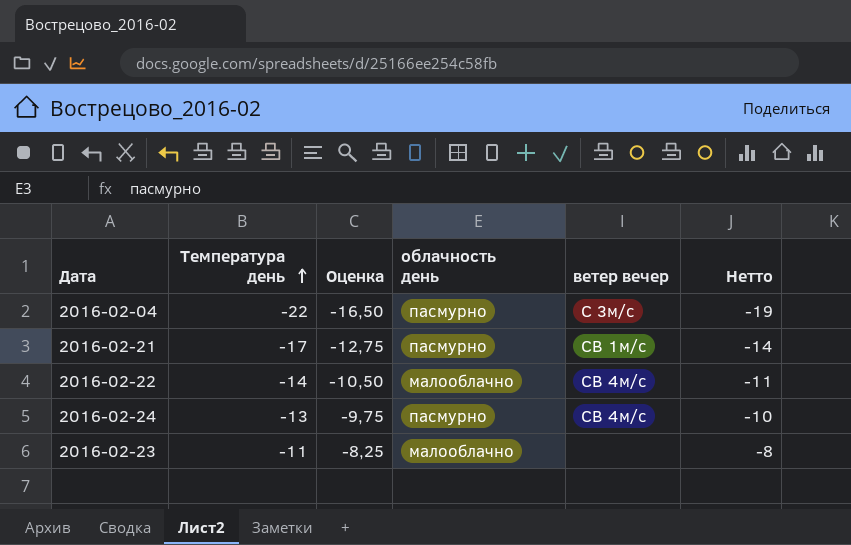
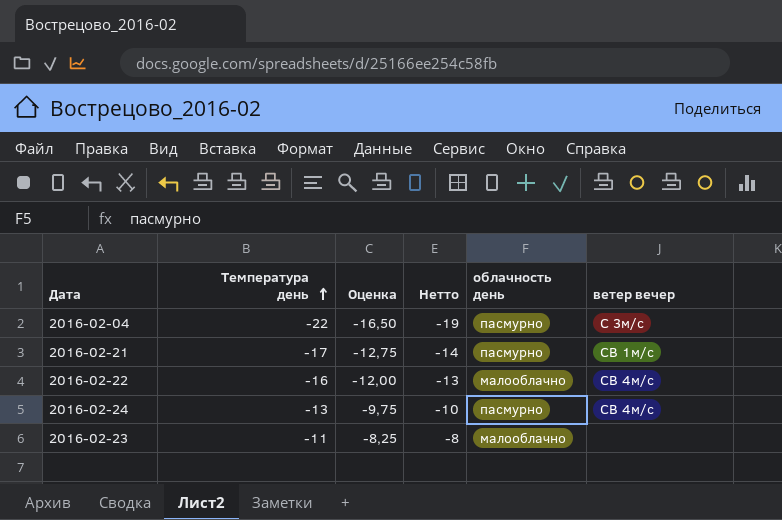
column Нетто | position: 6 -> 4
2016-02-22 | Температура день: -14 -> -16
2016-02-22 | Оценка: -10,50 -> -12,00
2016-02-22 | Нетто: -11 -> -13

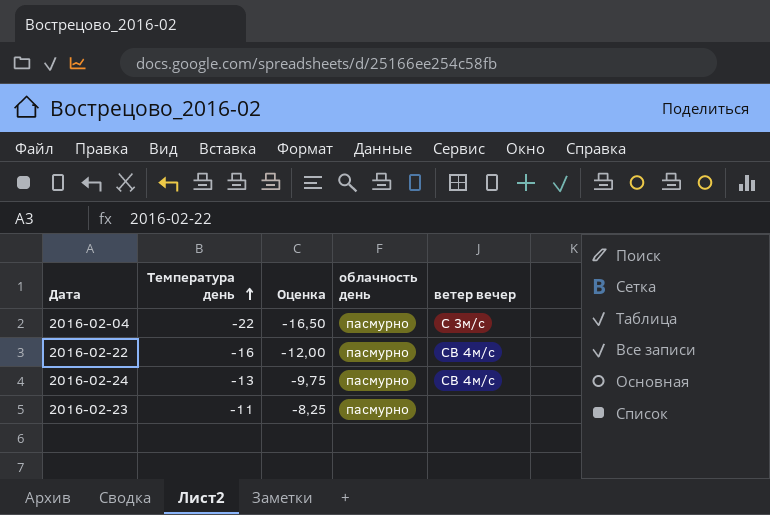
column Нетто | formula: [Температура день] + 3 -> none
row 2016-02-21: -17 | -12,75 | -14 | пасмурно | СВ 1м/с -> none
2016-02-22 | облачность день: малооблачно -> пасмурно
2016-02-23 | облачность день: малооблачно -> пасмурно

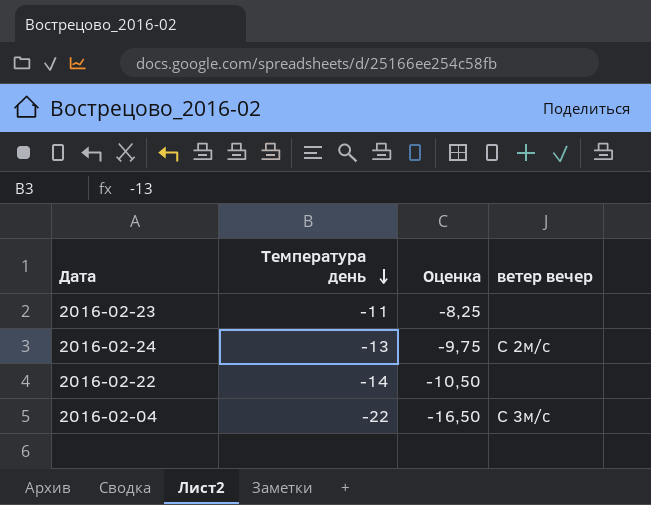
row order: Температура день ascending -> Температура день descending
column облачность день | position: 4 -> none
2016-02-24 | ветер вечер: СВ 4м/с -> С 2м/с
2016-02-22 | Температура день: -16 -> -14
2016-02-22 | Оценка: -12,00 -> -10,50
2016-02-22 | ветер вечер: СВ 4м/с -> none

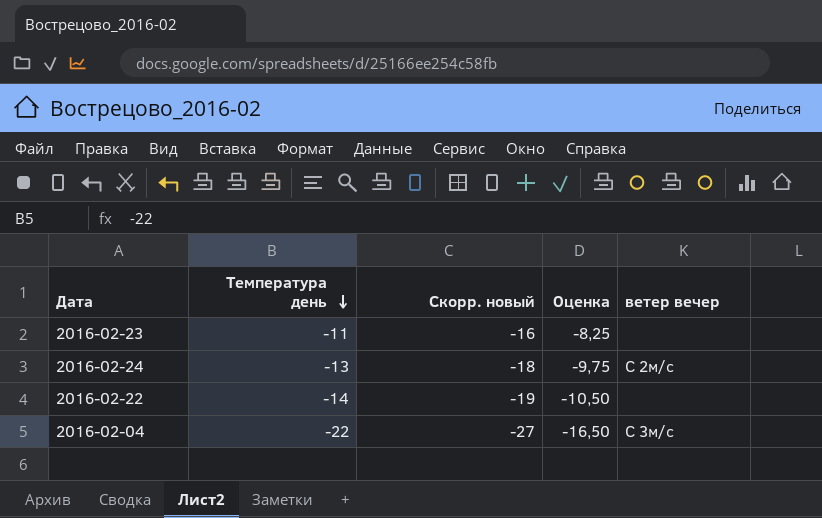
column Скорр. новый | formula: none -> [Температура день] - 5

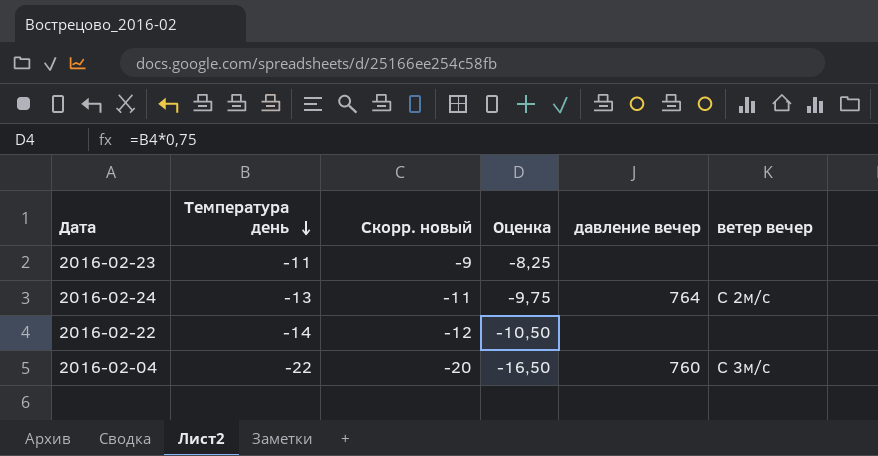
column Скорр. новый | formula: [Температура день] - 5 -> [Температура день] + 2
column давление вечер | position: none -> 5

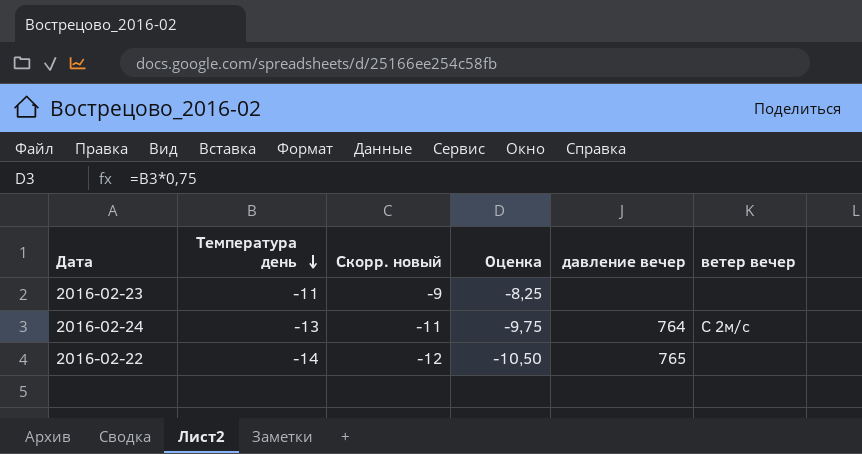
row 2016-02-04: -22 | -20 | -16,50 | 760 | С 3м/с -> none
2016-02-22 | давление вечер: none -> 765

